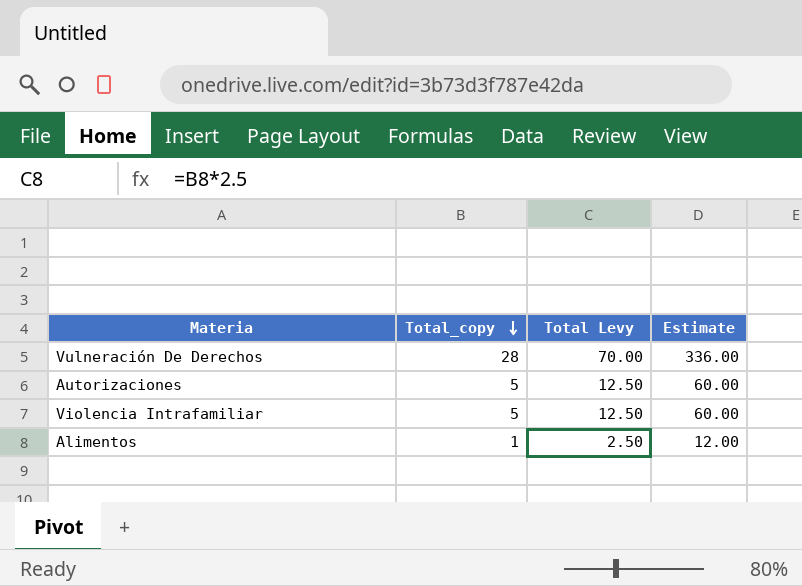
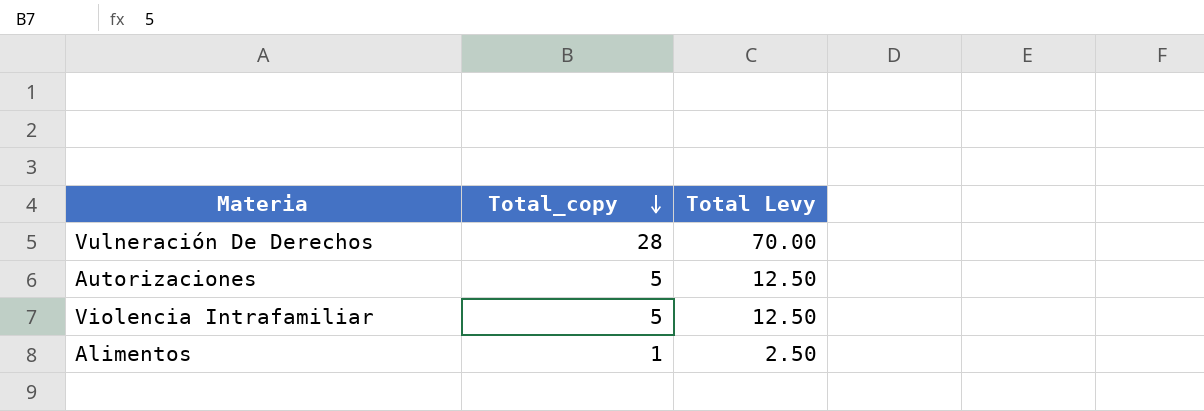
column Estimate | formula: [Total_copy] * 12 -> none

